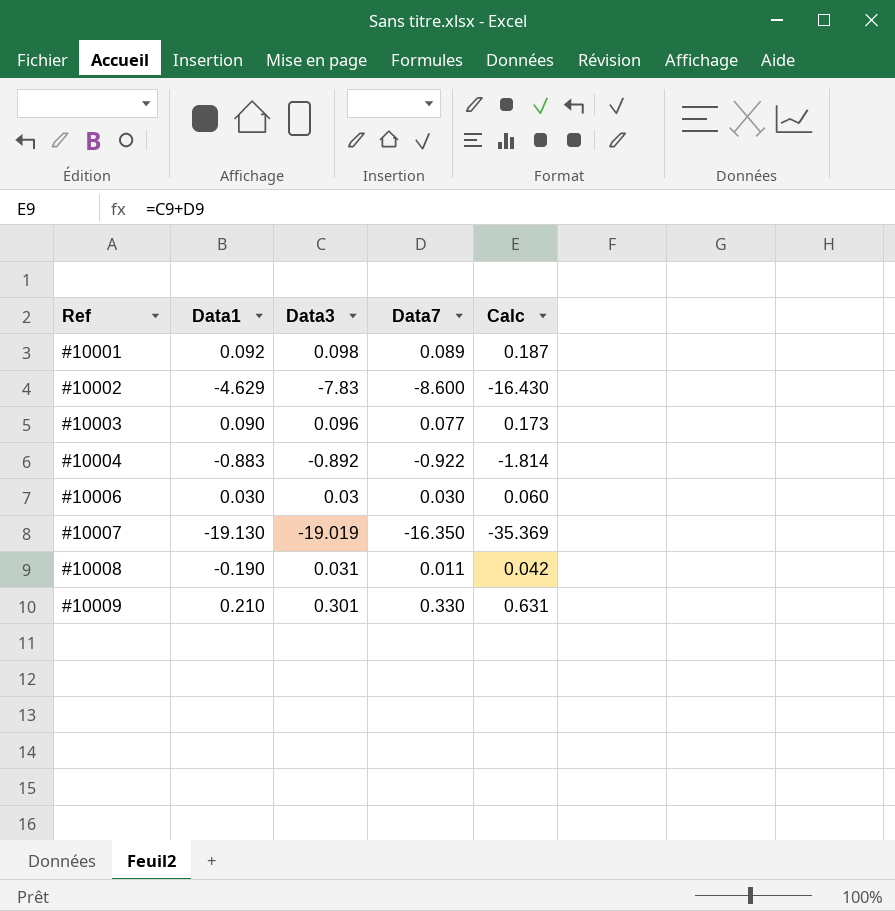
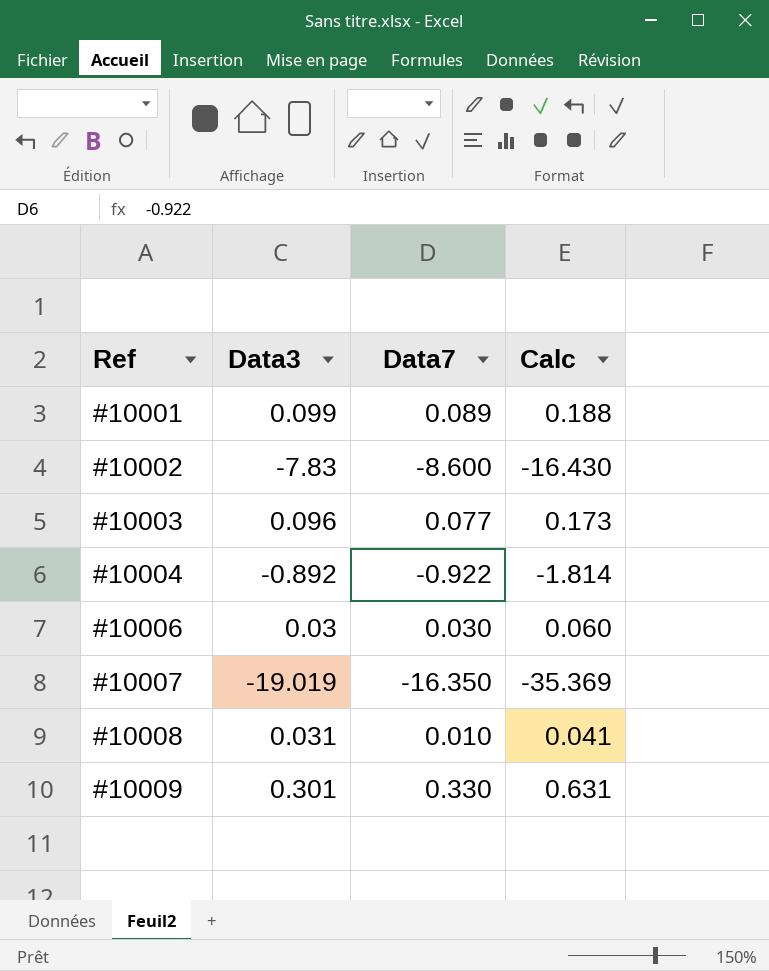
column Data1 | position: 2 -> none
#10001 | Data3: 0.098 -> 0.099
#10001 | Calc: 0.187 -> 0.188
#10008 | Data7: 0.011 -> 0.010
#10008 | Calc: 0.042 -> 0.041

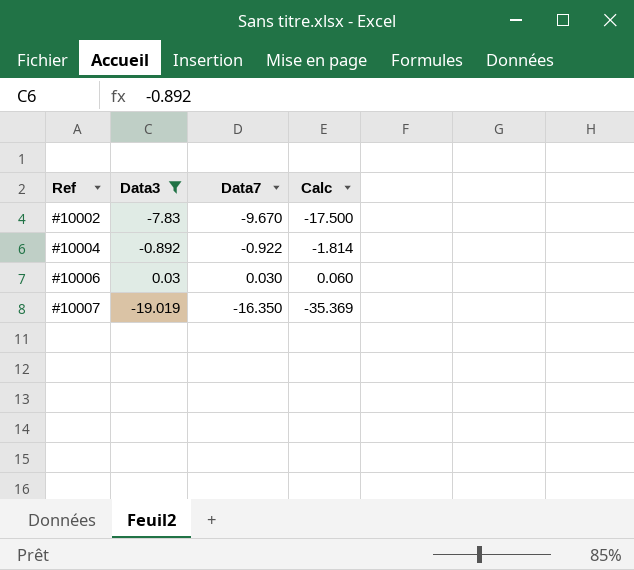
filter: none -> Data3 <= 0.03
#10002 | Data7: -8.600 -> -9.670
#10002 | Calc: -16.430 -> -17.500

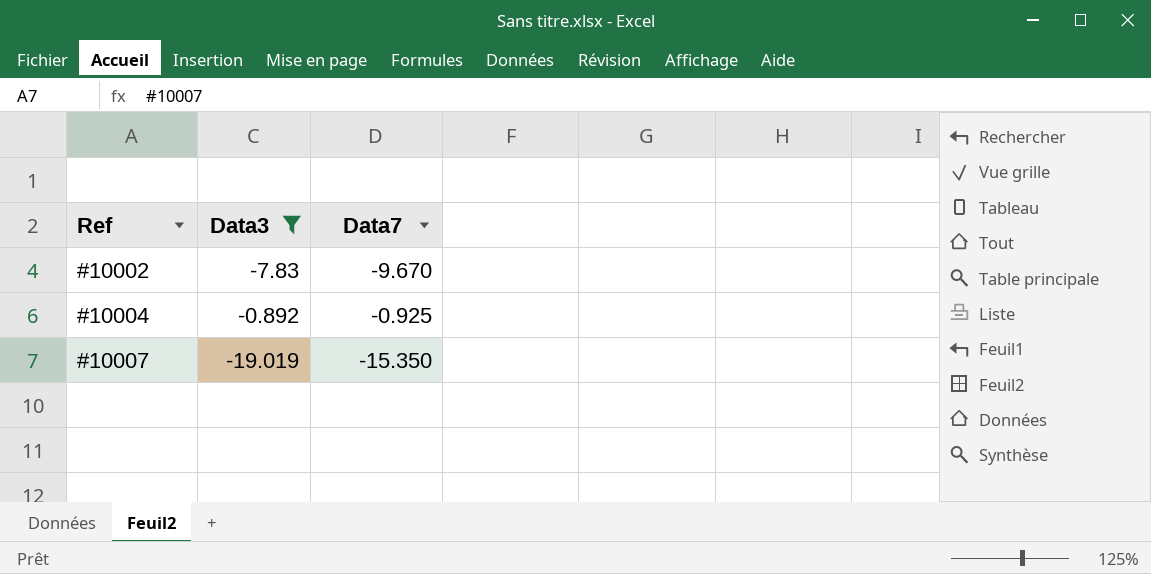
column Calc | formula: [Data3] + [Data7] -> none
row #10006: 0.03 | 0.030 | 0.060 -> none
#10004 | Data7: -0.922 -> -0.925
#10007 | Data7: -16.350 -> -15.350

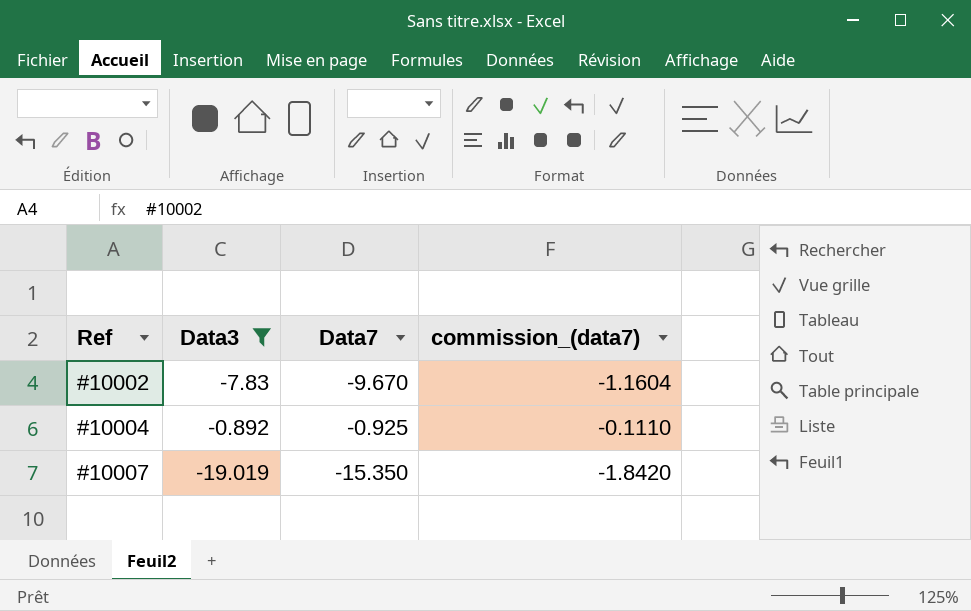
column commission_(data7) | formula: none -> [Data7] * 0.12

